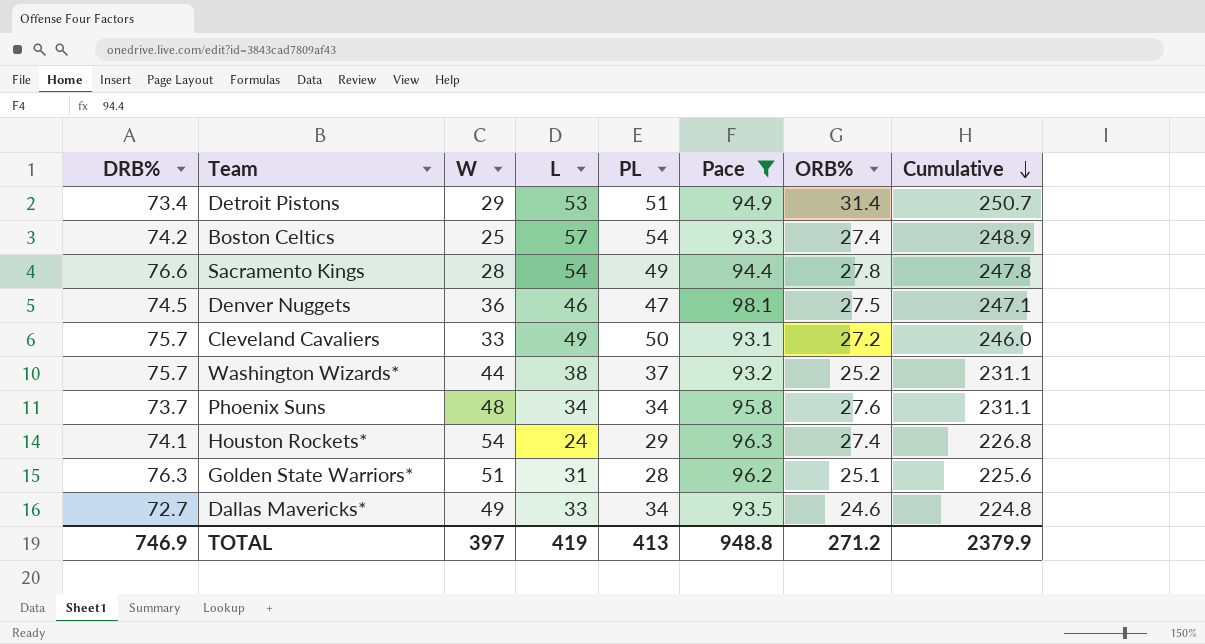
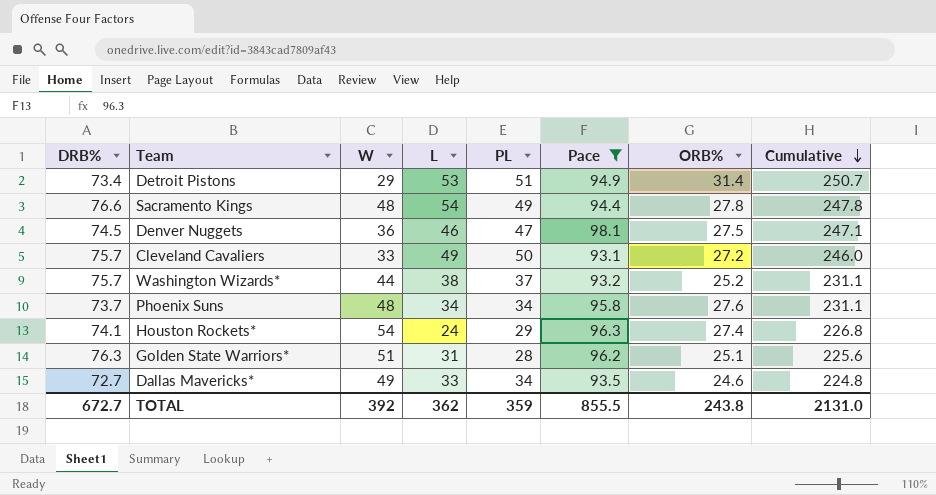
row Boston Celtics: 74.2 | 25 | 57 | 54 | 93.3 | 27.4 | 248.9 -> none
Sacramento Kings | W: 28 -> 48
TOTAL | DRB%: 746.9 -> 672.7
TOTAL | W: 397 -> 392
TOTAL | L: 419 -> 362
TOTAL | PL: 413 -> 359
TOTAL | Pace: 948.8 -> 855.5
TOTAL | ORB%: 271.2 -> 243.8
TOTAL | Cumulative: 2379.9 -> 2131.0

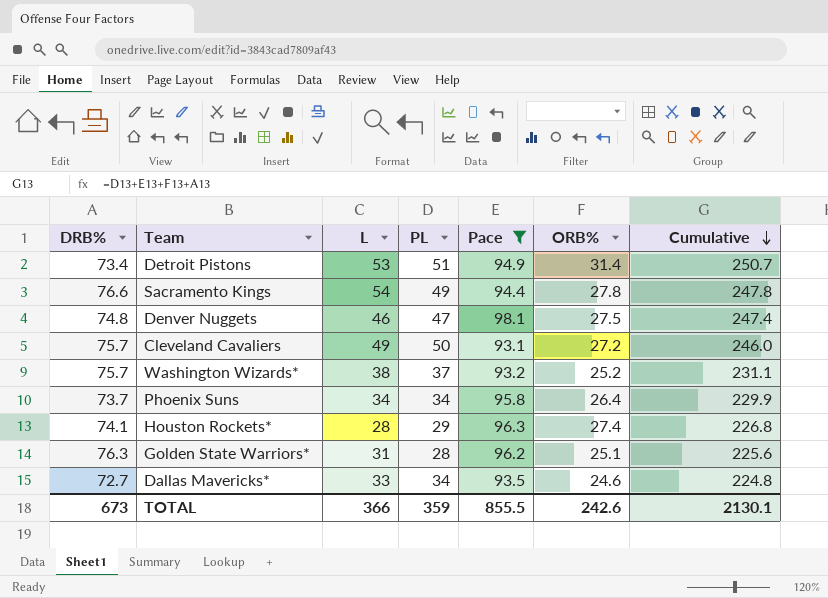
column W | position: 3 -> none
Denver Nuggets | DRB%: 74.5 -> 74.8
Denver Nuggets | Cumulative: 247.1 -> 247.4
Phoenix Suns | ORB%: 27.6 -> 26.4
Phoenix Suns | Cumulative: 231.1 -> 229.9
Houston Rockets* | L: 24 -> 28
TOTAL | DRB%: 672.7 -> 673
TOTAL | L: 362 -> 366
TOTAL | ORB%: 243.8 -> 242.6
TOTAL | Cumulative: 2131.0 -> 2130.1

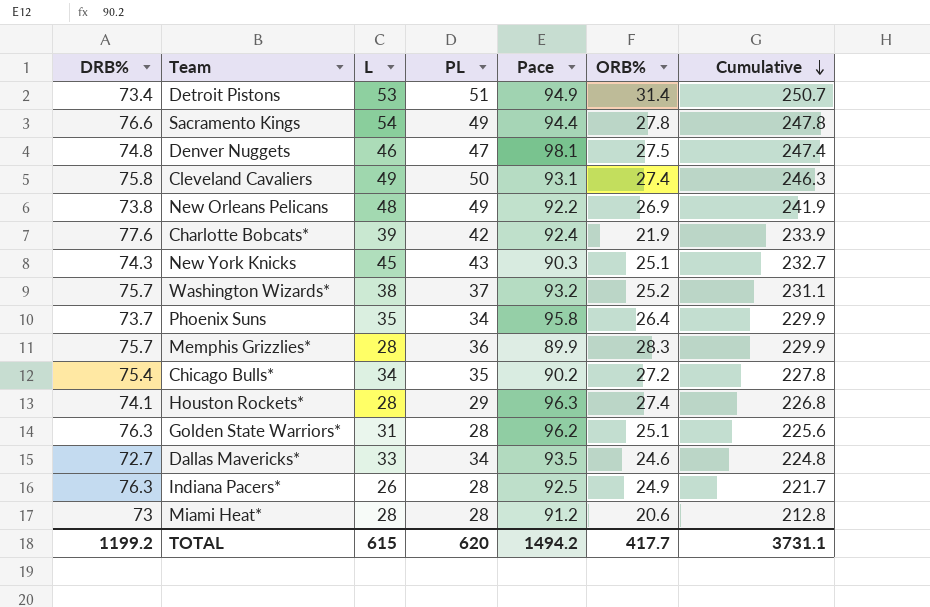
filter: Pace >= 93.1 -> none
Cleveland Cavaliers | DRB%: 75.7 -> 75.8
Cleveland Cavaliers | ORB%: 27.2 -> 27.4
Cleveland Cavaliers | Cumulative: 246.0 -> 246.3
Phoenix Suns | L: 34 -> 35
TOTAL | DRB%: 673 -> 1199.2
TOTAL | L: 366 -> 615
TOTAL | PL: 359 -> 620
TOTAL | Pace: 855.5 -> 1494.2
TOTAL | ORB%: 242.6 -> 417.7
TOTAL | Cumulative: 2130.1 -> 3731.1

